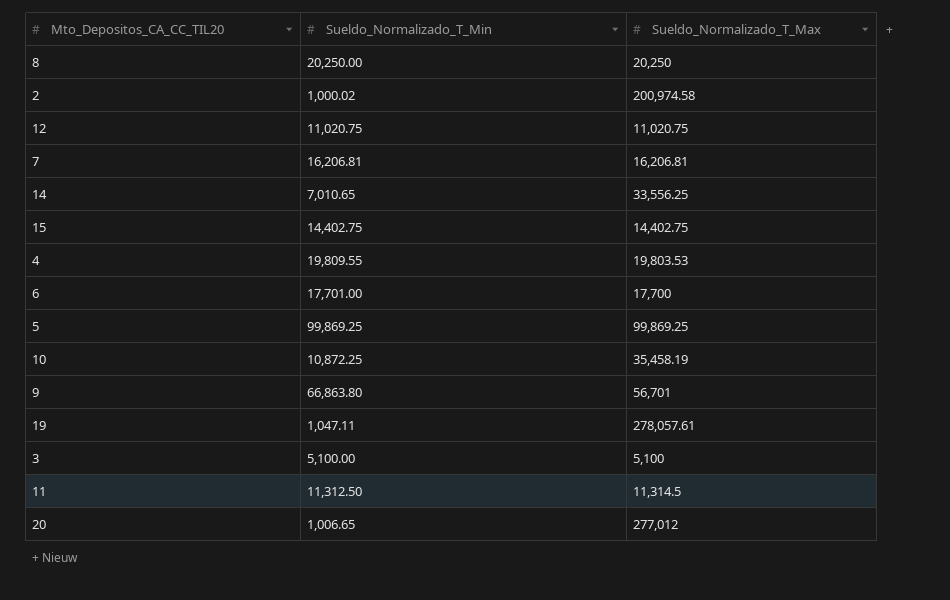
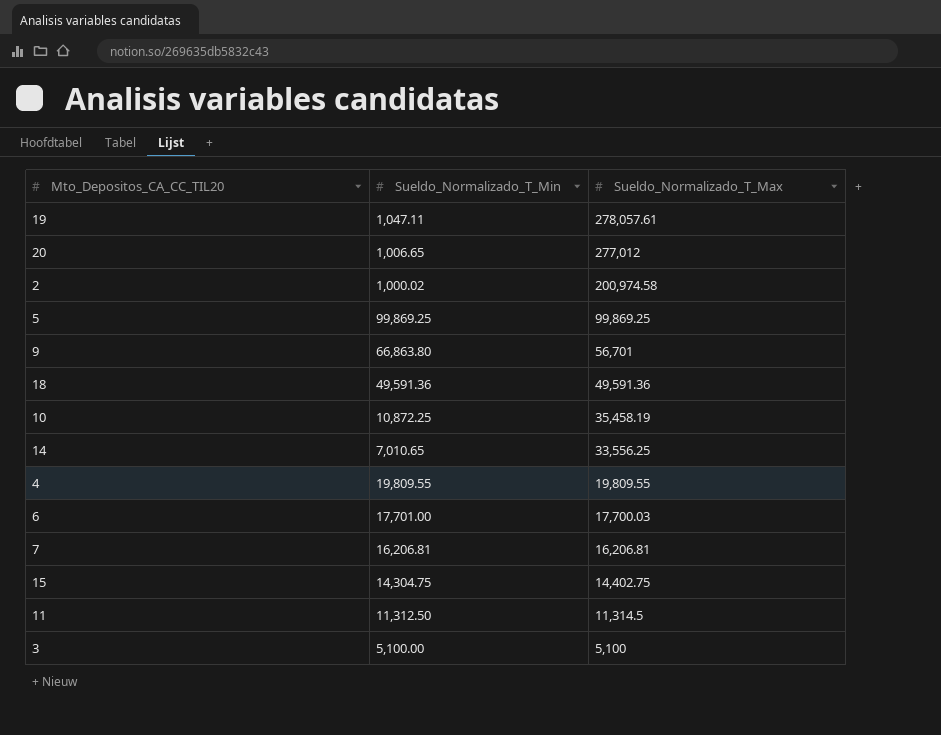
row order: none -> Sueldo_Normalizado_T_Max descending
row 8: 20,250.00 | 20,250 -> none
row 12: 11,020.75 | 11,020.75 -> none
row 18: none -> 49,591.36 | 49,591.36
4 | Sueldo_Normalizado_T_Max: 19,803.53 -> 19,809.55
6 | Sueldo_Normalizado_T_Max: 17,700 -> 17,700.03
15 | Sueldo_Normalizado_T_Min: 14,402.75 -> 14,304.75

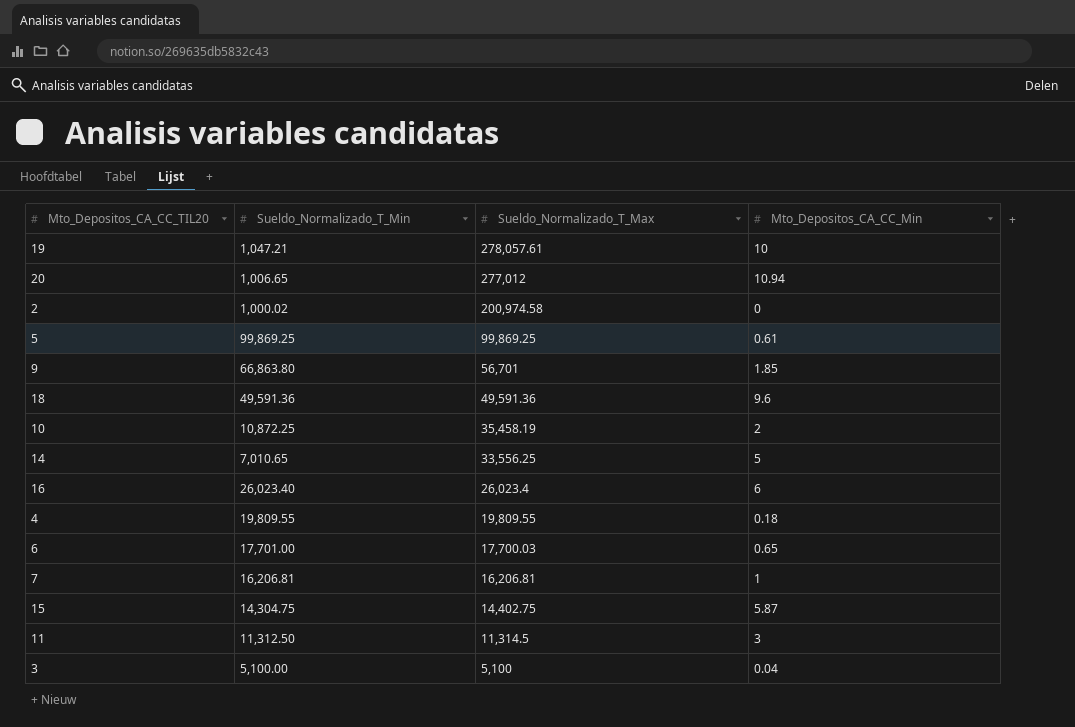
column Mto_Depositos_CA_CC_Min | position: none -> 4
19 | Sueldo_Normalizado_T_Min: 1,047.11 -> 1,047.21
row 16: none -> 26,023.40 | 26,023.4 | 6

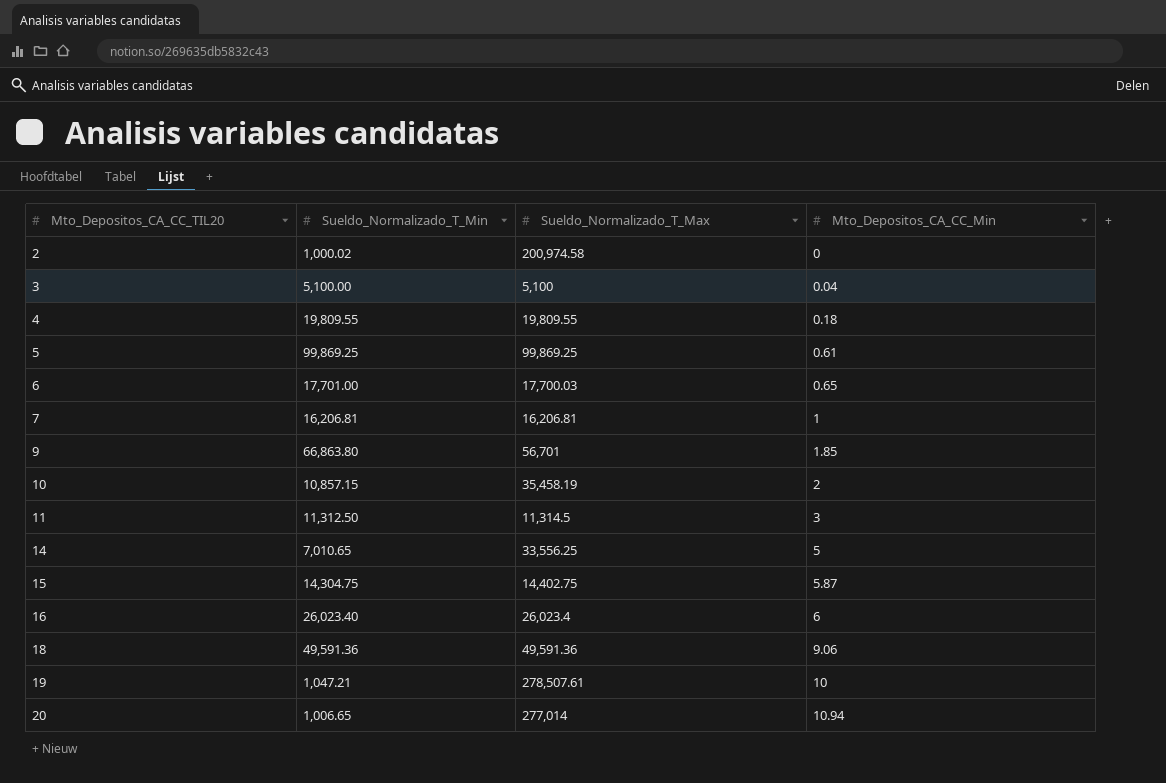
row order: Sueldo_Normalizado_T_Max descending -> Mto_Depositos_CA_CC_TIL20 ascending
10 | Sueldo_Normalizado_T_Min: 10,872.25 -> 10,857.15
18 | Mto_Depositos_CA_CC_Min: 9.6 -> 9.06
19 | Sueldo_Normalizado_T_Max: 278,057.61 -> 278,507.61
20 | Sueldo_Normalizado_T_Max: 277,012 -> 277,014

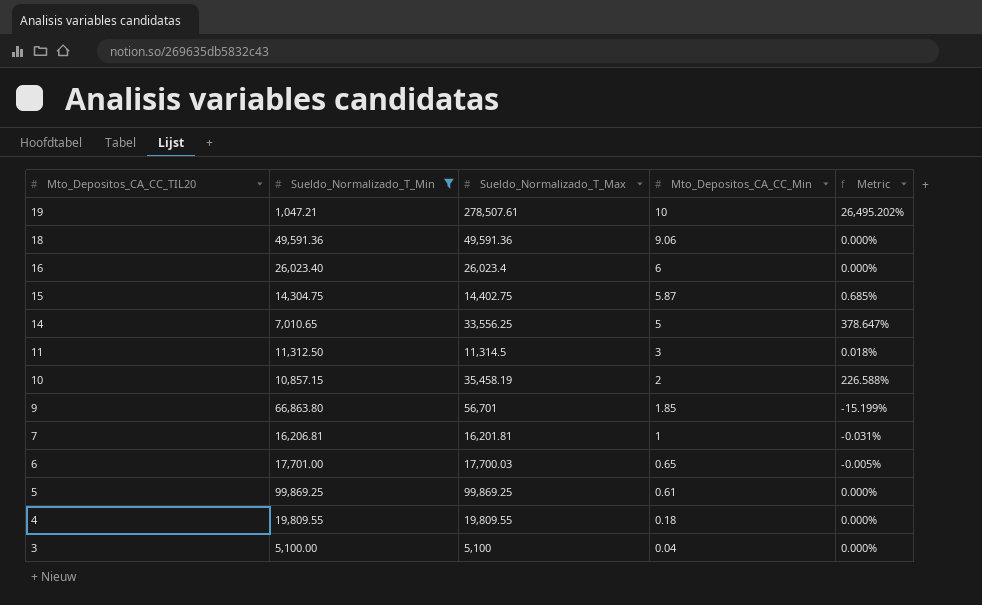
filter: none -> Sueldo_Normalizado_T_Min >= 1,047.21
row order: Mto_Depositos_CA_CC_TIL20 ascending -> Mto_Depositos_CA_CC_TIL20 descending
column Metric | formula: none -> ([Sueldo_Normalizado_T_Max] - [Sueldo_Normalizado_T_Min]) / [Sueldo_Normalizado_T_Min]
7 | Sueldo_Normalizado_T_Max: 16,206.81 -> 16,201.81

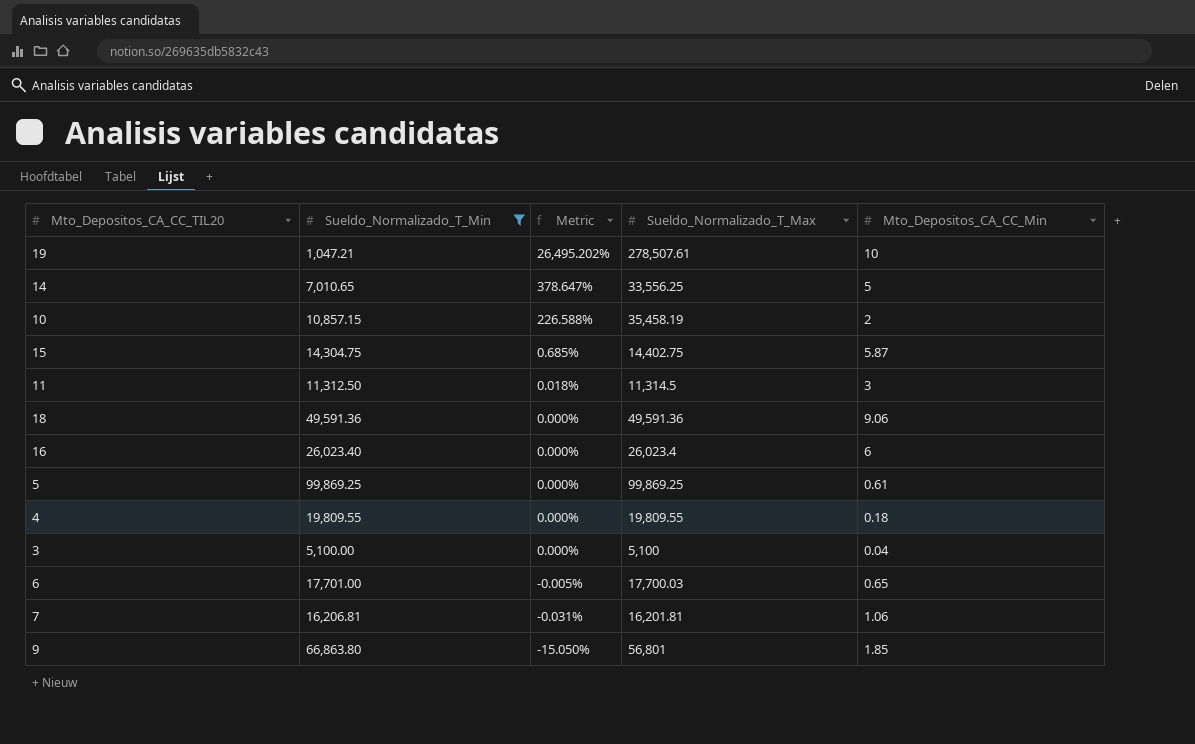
row order: Mto_Depositos_CA_CC_TIL20 descending -> Metric descending
column Metric | position: 5 -> 3
7 | Mto_Depositos_CA_CC_Min: 1 -> 1.06
9 | Metric: -15.199% -> -15.050%
9 | Sueldo_Normalizado_T_Max: 56,701 -> 56,801

